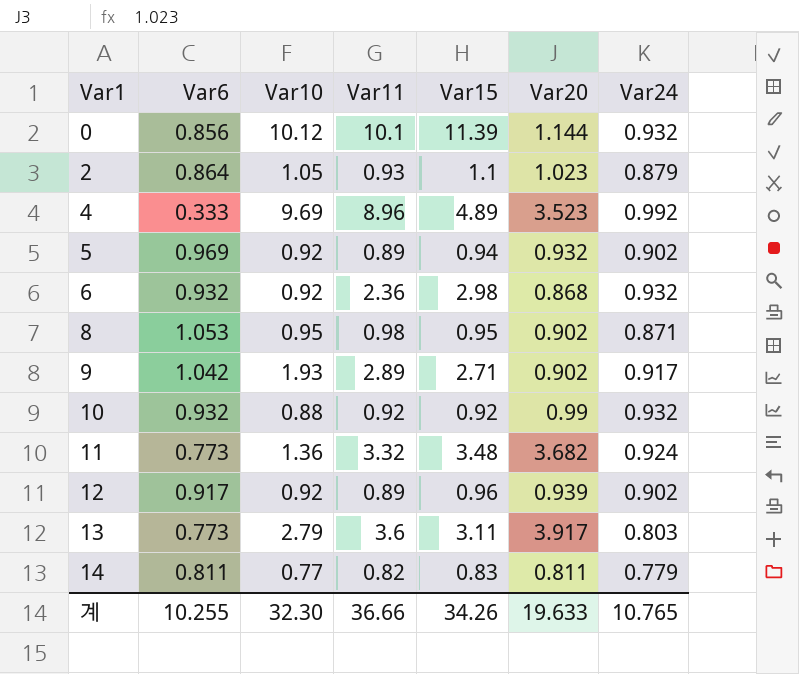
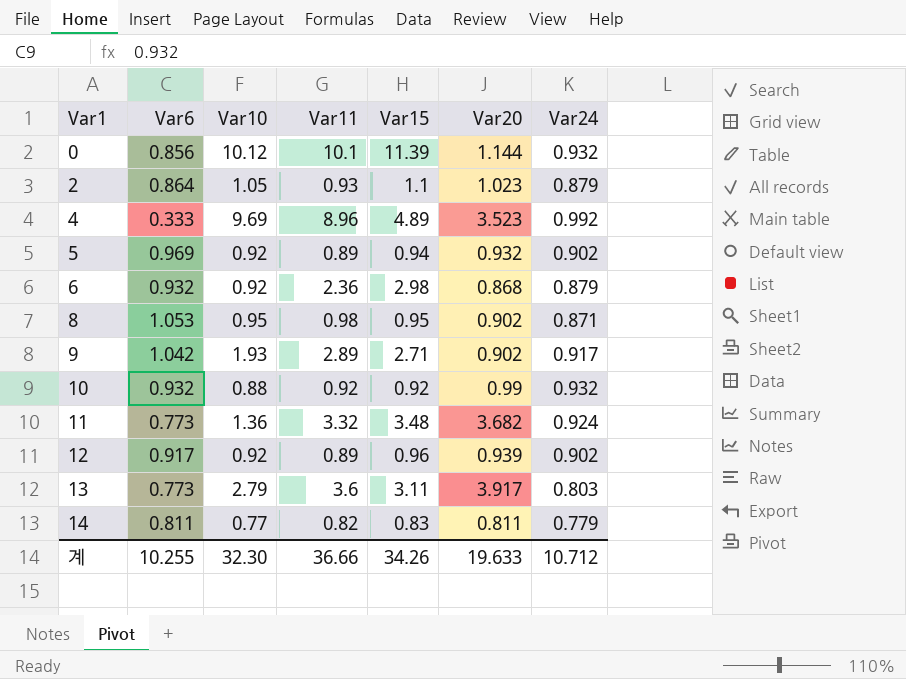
6 | Var24: 0.932 -> 0.879
계 | Var24: 10.765 -> 10.712

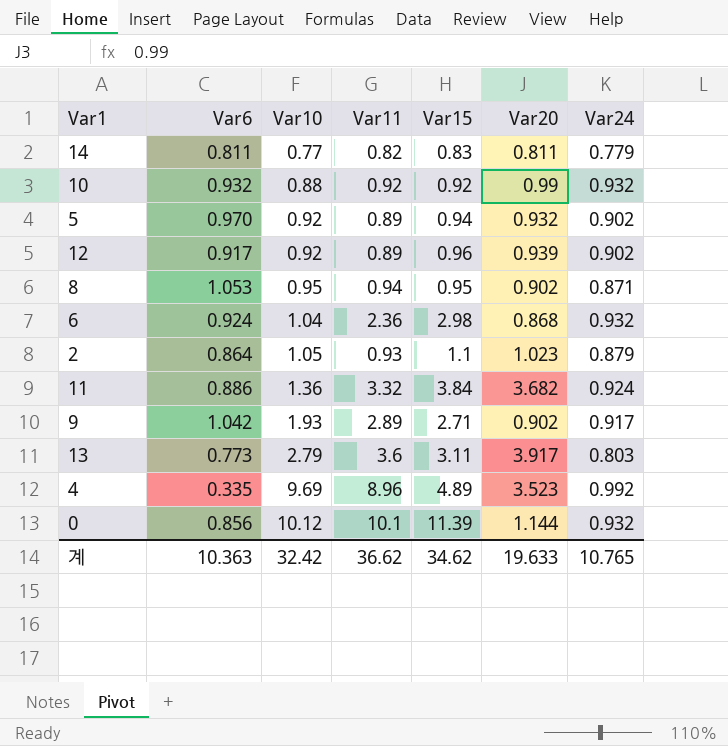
row order: Var1 ascending -> Var10 ascending
5 | Var6: 0.969 -> 0.970
8 | Var11: 0.98 -> 0.94
6 | Var6: 0.932 -> 0.924
6 | Var10: 0.92 -> 1.04
6 | Var24: 0.879 -> 0.932
11 | Var6: 0.773 -> 0.886
11 | Var15: 3.48 -> 3.84
4 | Var6: 0.333 -> 0.335
계 | Var6: 10.255 -> 10.363
계 | Var10: 32.30 -> 32.42
계 | Var11: 36.66 -> 36.62
계 | Var15: 34.26 -> 34.62
계 | Var24: 10.712 -> 10.765

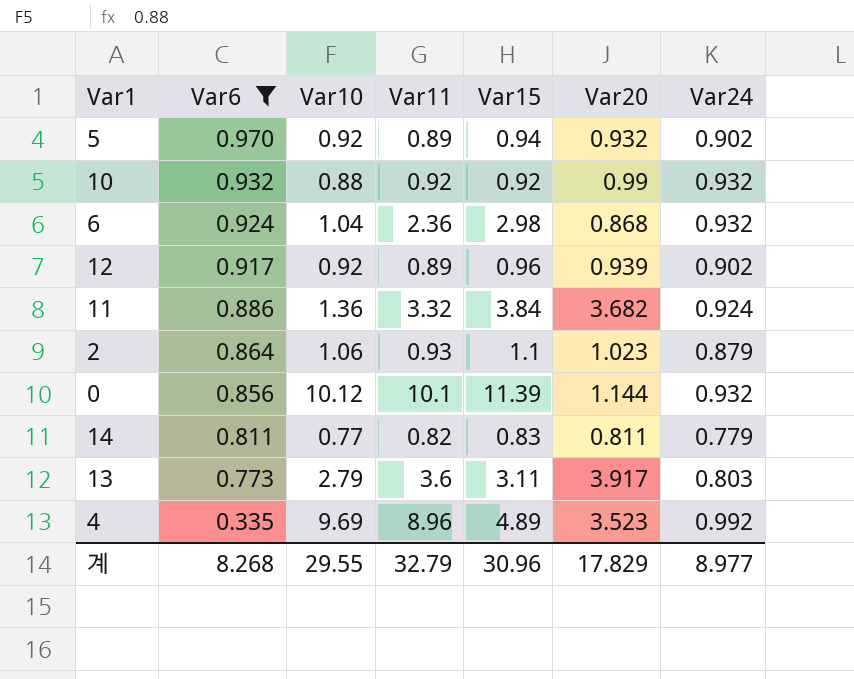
filter: none -> Var6 <= 0.970
row order: Var10 ascending -> Var6 descending
2 | Var10: 1.05 -> 1.06
계 | Var6: 10.363 -> 8.268
계 | Var10: 32.42 -> 29.55
계 | Var11: 36.62 -> 32.79
계 | Var15: 34.62 -> 30.96
계 | Var20: 19.633 -> 17.829
계 | Var24: 10.765 -> 8.977

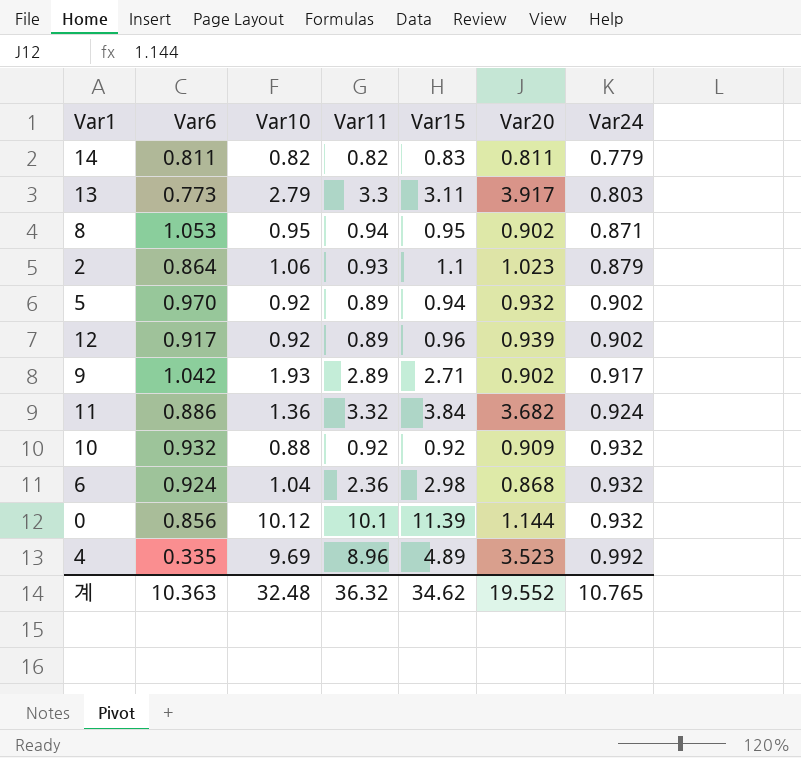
filter: Var6 <= 0.970 -> none
row order: Var6 descending -> Var24 ascending
14 | Var10: 0.77 -> 0.82
13 | Var11: 3.6 -> 3.3
10 | Var20: 0.99 -> 0.909
계 | Var6: 8.268 -> 10.363
계 | Var10: 29.55 -> 32.48
계 | Var11: 32.79 -> 36.32
계 | Var15: 30.96 -> 34.62
계 | Var20: 17.829 -> 19.552
계 | Var24: 8.977 -> 10.765

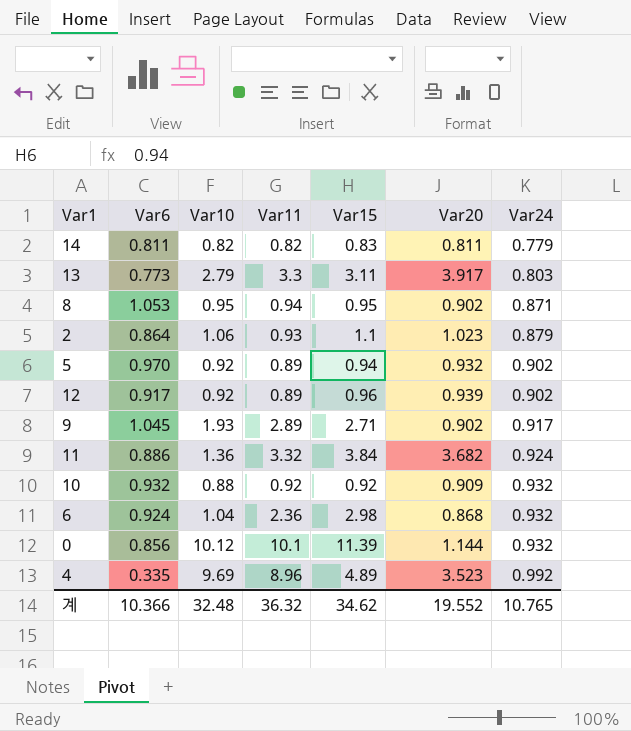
9 | Var6: 1.042 -> 1.045
계 | Var6: 10.363 -> 10.366

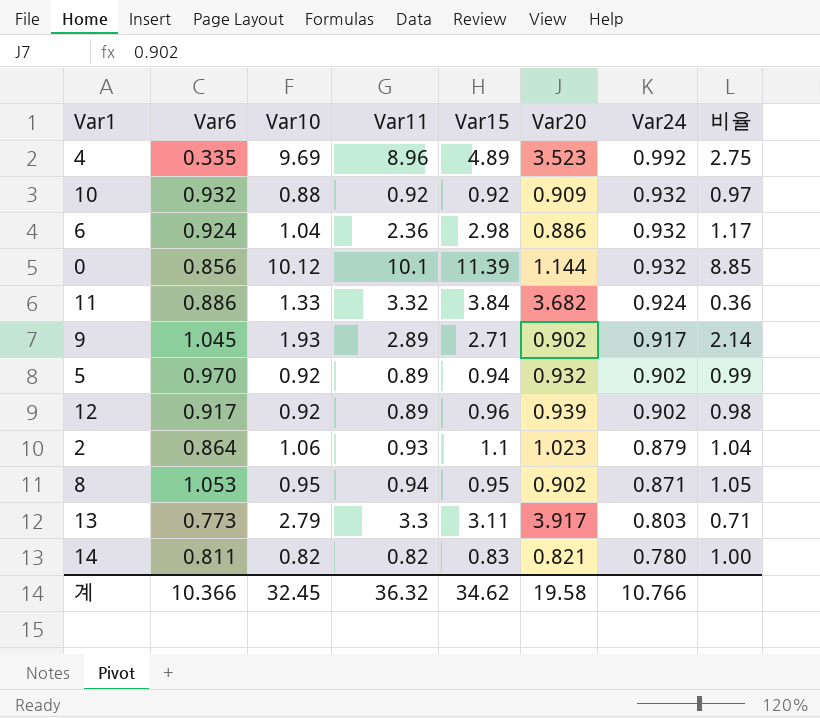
row order: Var24 ascending -> Var24 descending
column 비율 | formula: none -> [Var10] / [Var20]
6 | Var20: 0.868 -> 0.886
11 | Var10: 1.36 -> 1.33
14 | Var20: 0.811 -> 0.821
14 | Var24: 0.779 -> 0.780
계 | Var10: 32.48 -> 32.45
계 | Var20: 19.552 -> 19.58
계 | Var24: 10.765 -> 10.766

